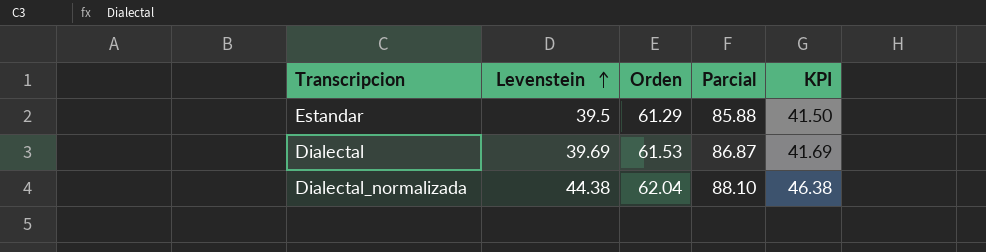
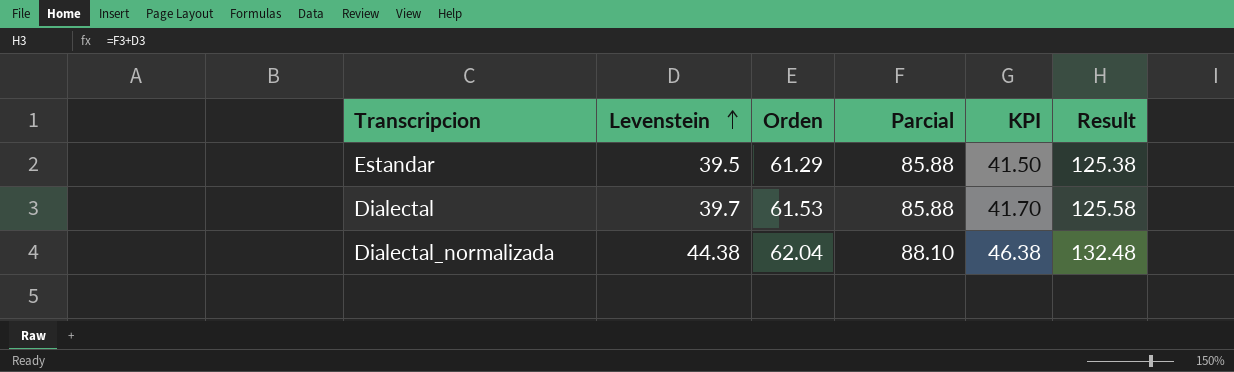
column Result | formula: none -> [Levenstein] + [Parcial]
Dialectal | Levenstein: 39.69 -> 39.7
Dialectal | Parcial: 86.87 -> 85.88
Dialectal | KPI: 41.69 -> 41.70

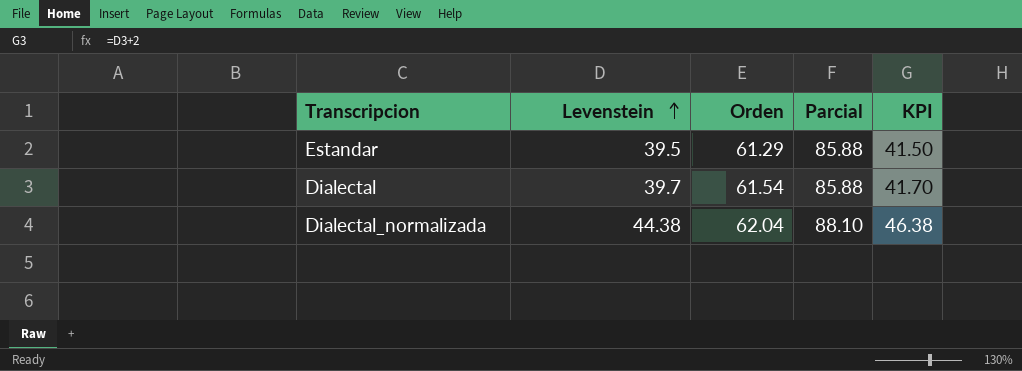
column Result | formula: [Levenstein] + [Parcial] -> none
Dialectal | Orden: 61.53 -> 61.54

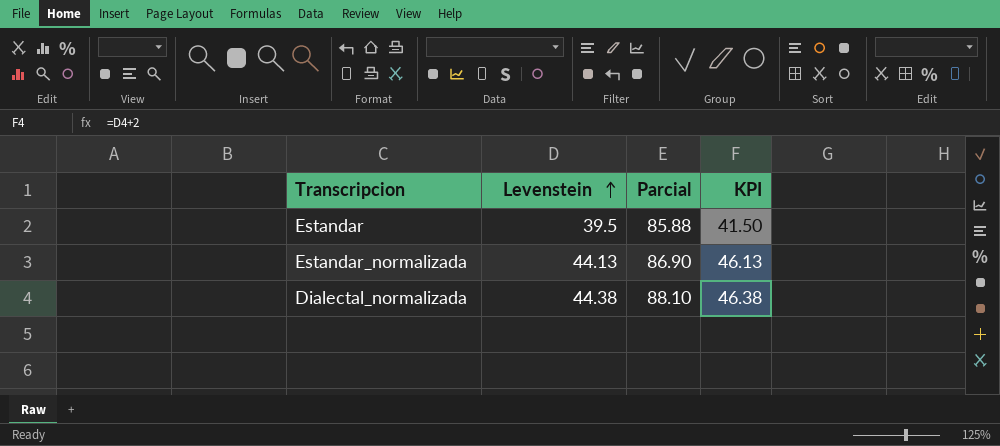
column Orden | position: 3 -> none
row Dialectal: 39.7 | 61.54 | 85.88 | 41.70 -> none
row Estandar_normalizada: none -> 44.13 | 86.90 | 46.13

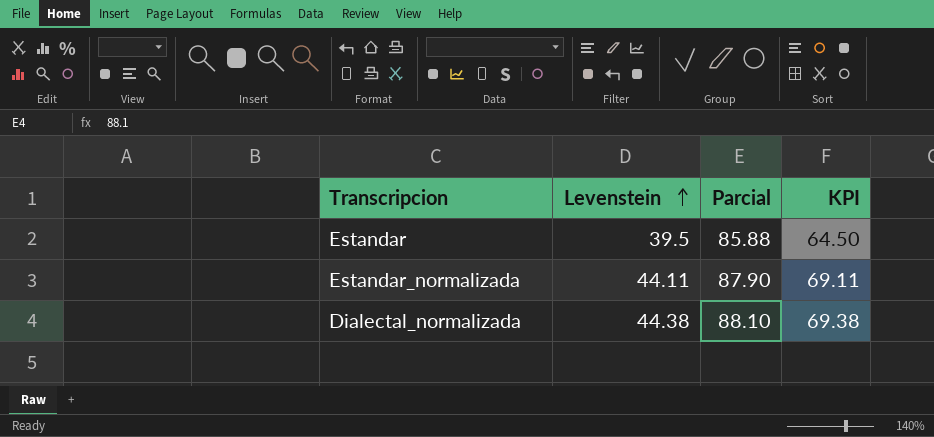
column KPI | formula: [Levenstein] + 2 -> [Levenstein] + 25
Estandar_normalizada | Levenstein: 44.13 -> 44.11
Estandar_normalizada | Parcial: 86.90 -> 87.90

